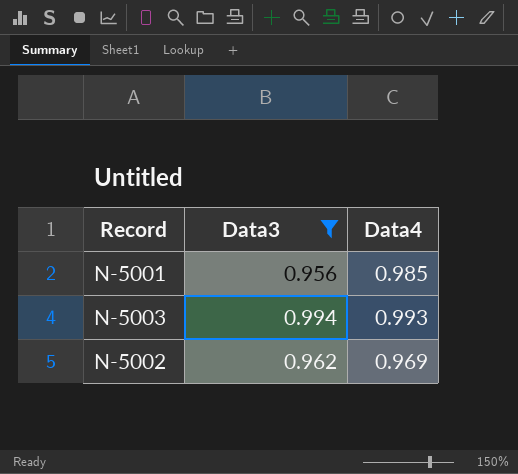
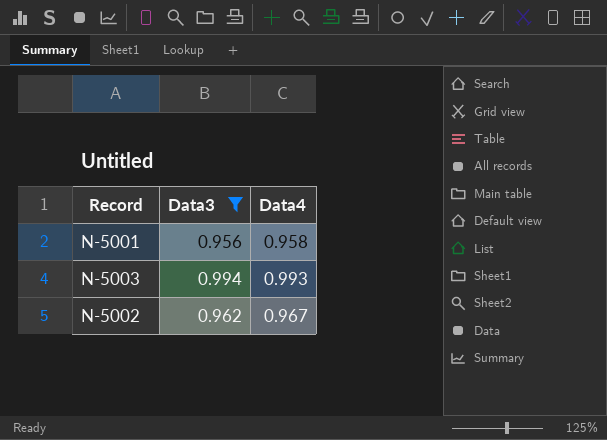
N-5001 | Data4: 0.985 -> 0.958
N-5002 | Data4: 0.969 -> 0.967

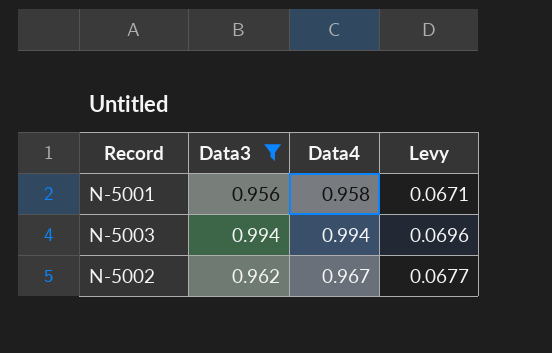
column Levy | formula: none -> [Data4] * 0.07
N-5003 | Data4: 0.993 -> 0.994

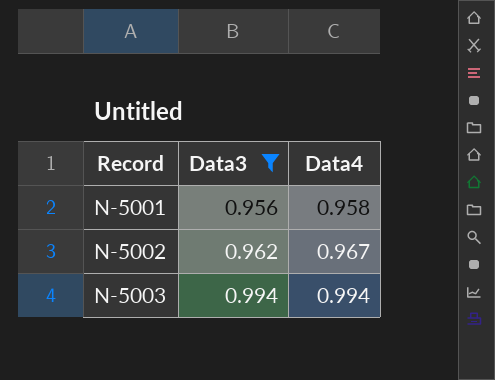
row order: none -> Record ascending
column Levy | formula: [Data4] * 0.07 -> none

